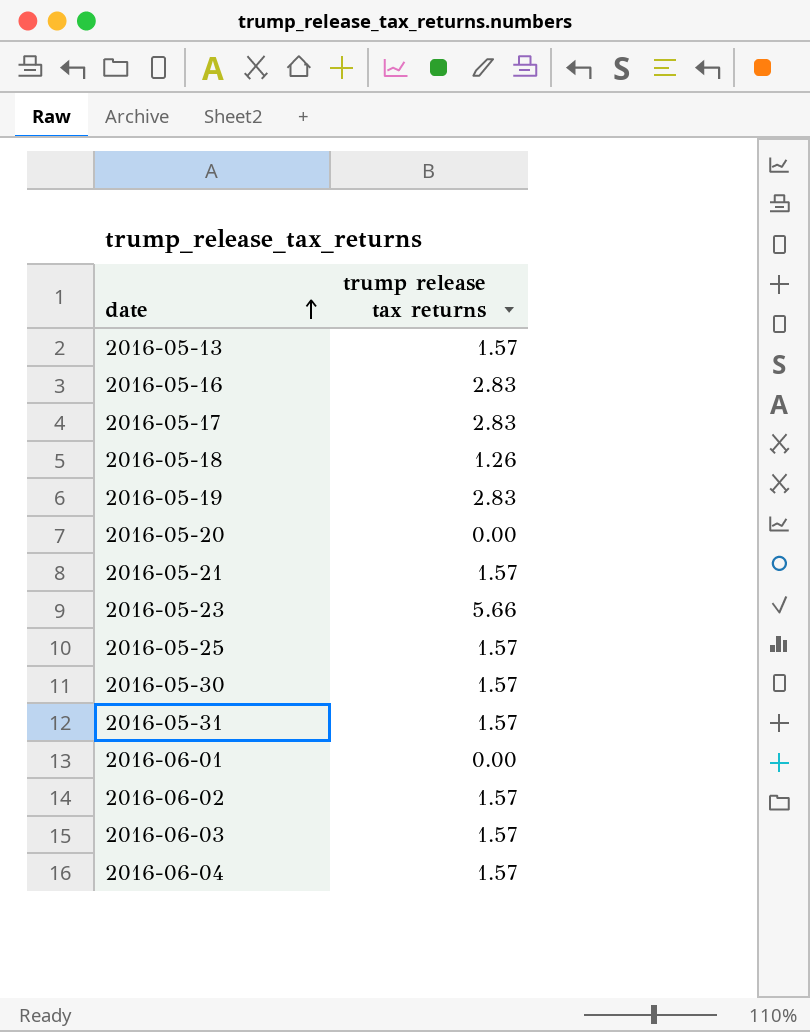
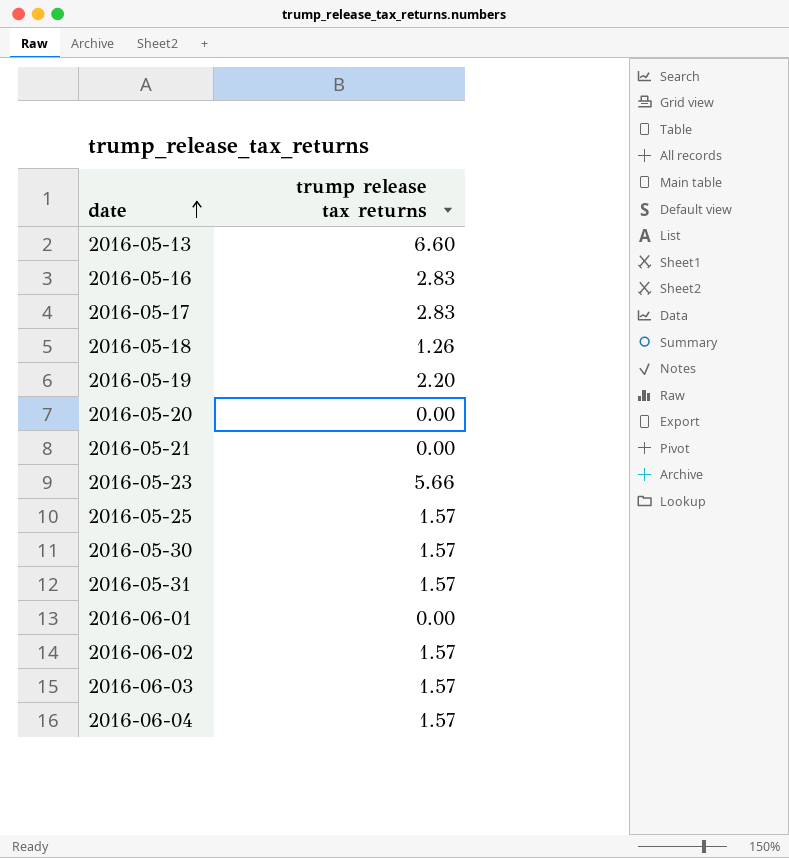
2016-05-13 | trump release tax returns: 1.57 -> 6.60
2016-05-19 | trump release tax returns: 2.83 -> 2.20
2016-05-21 | trump release tax returns: 1.57 -> 0.00

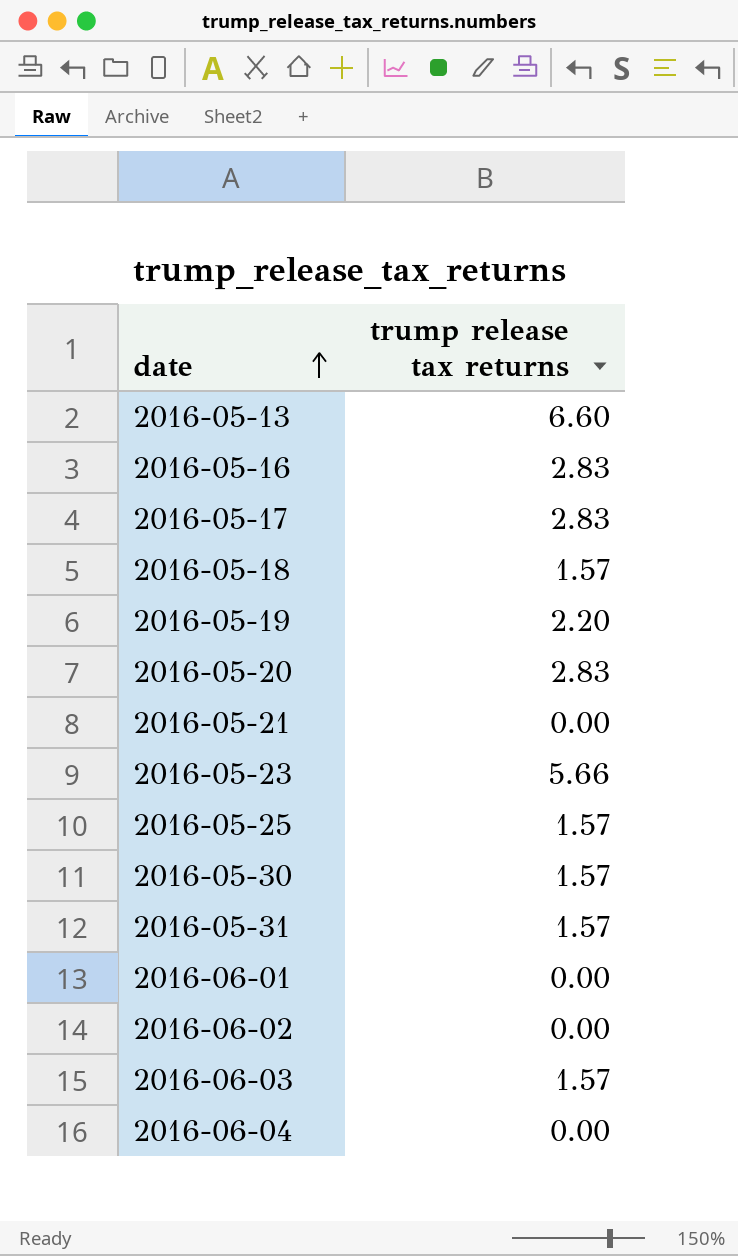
2016-05-18 | trump release tax returns: 1.26 -> 1.57
2016-05-20 | trump release tax returns: 0.00 -> 2.83
2016-06-02 | trump release tax returns: 1.57 -> 0.00
2016-06-04 | trump release tax returns: 1.57 -> 0.00

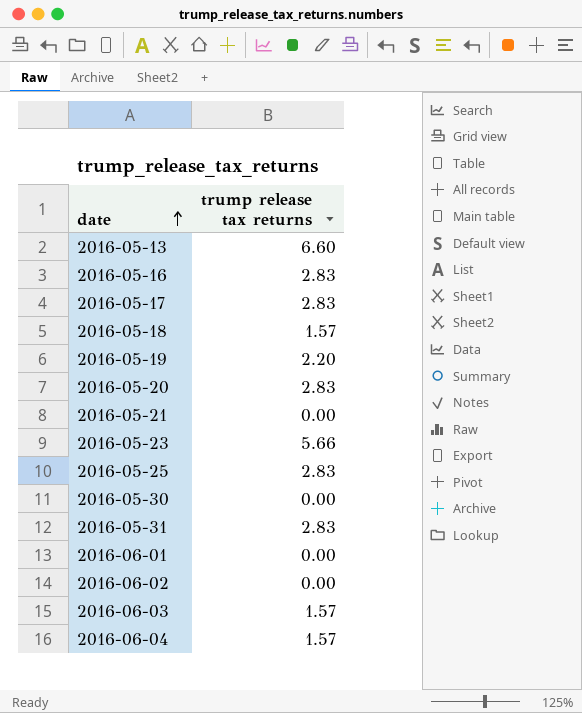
2016-05-25 | trump release tax returns: 1.57 -> 2.83
2016-05-30 | trump release tax returns: 1.57 -> 0.00
2016-05-31 | trump release tax returns: 1.57 -> 2.83
2016-06-04 | trump release tax returns: 0.00 -> 1.57

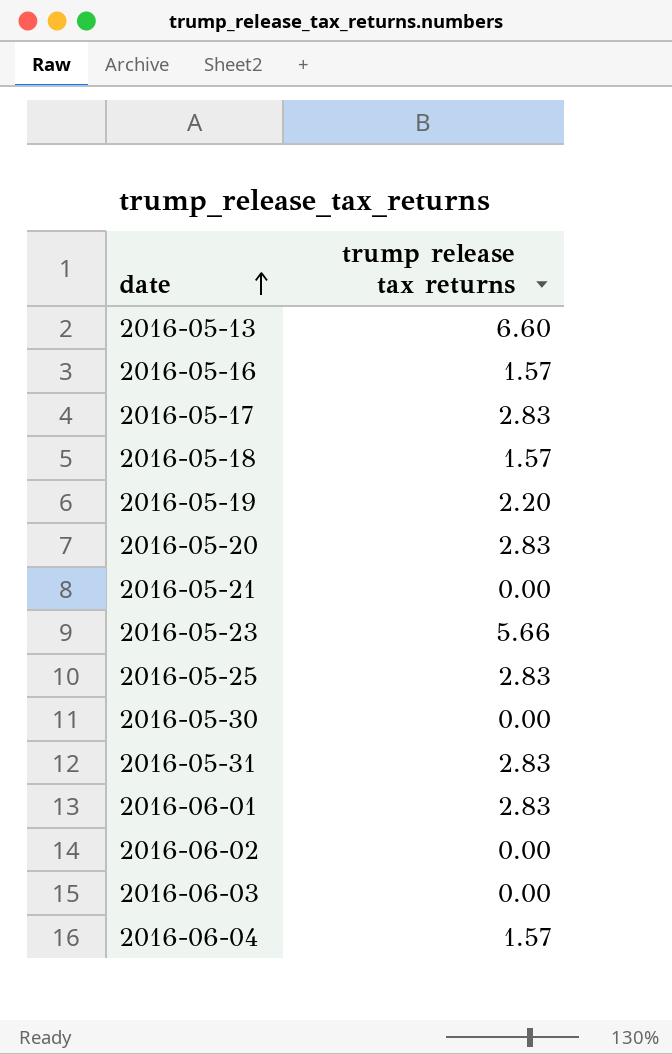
2016-05-16 | trump release tax returns: 2.83 -> 1.57
2016-06-01 | trump release tax returns: 0.00 -> 2.83
2016-06-03 | trump release tax returns: 1.57 -> 0.00

